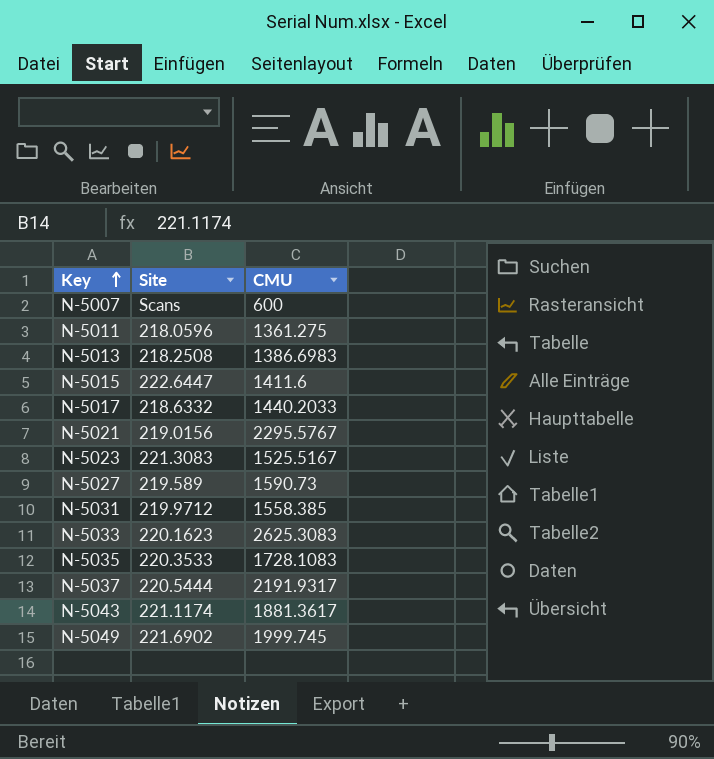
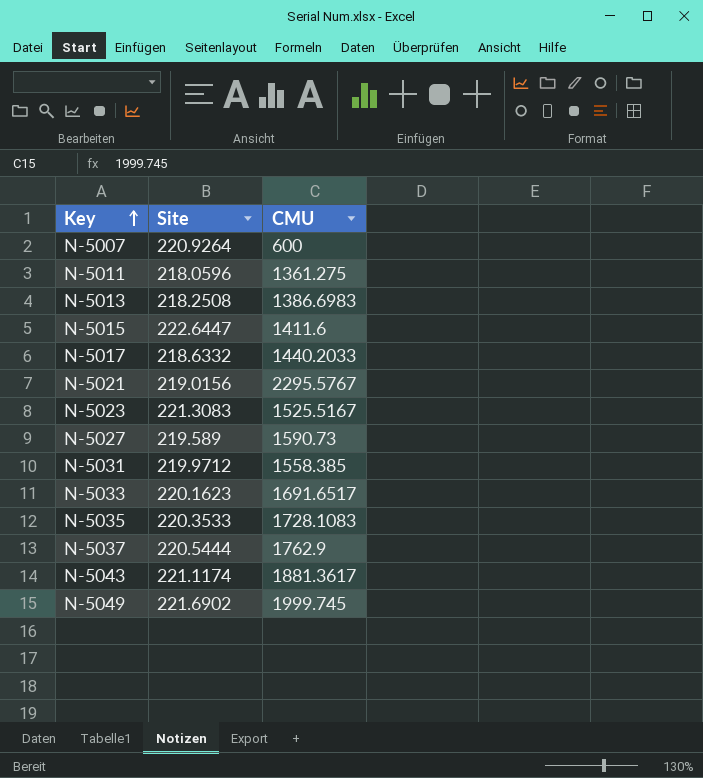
N-5007 | Site: Scans -> 220.9264
N-5033 | CMU: 2625.3083 -> 1691.6517
N-5037 | CMU: 2191.9317 -> 1762.9

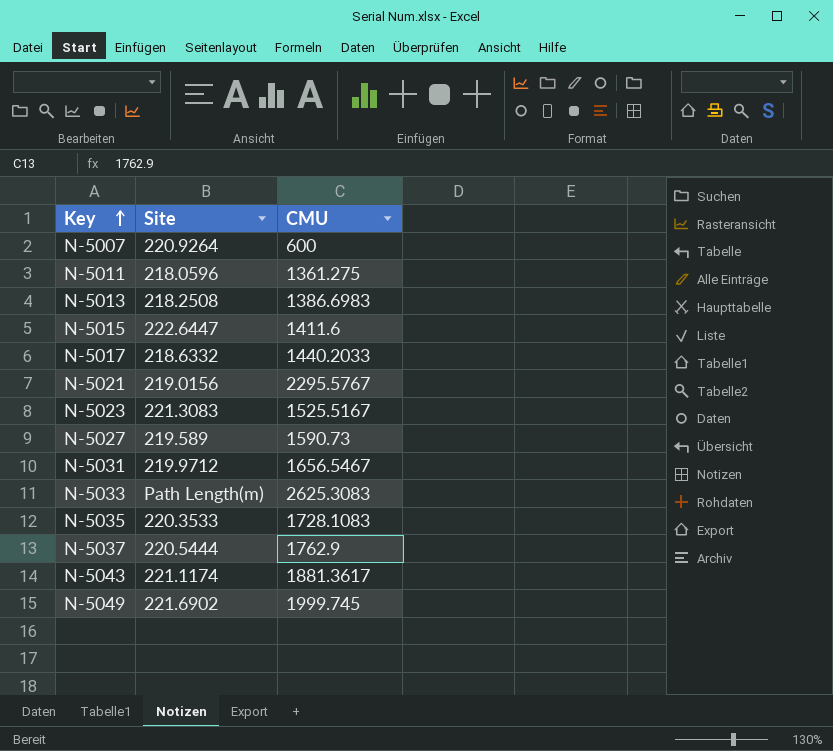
N-5031 | CMU: 1558.385 -> 1656.5467
N-5033 | Site: 220.1623 -> Path Length(m)
N-5033 | CMU: 1691.6517 -> 2625.3083

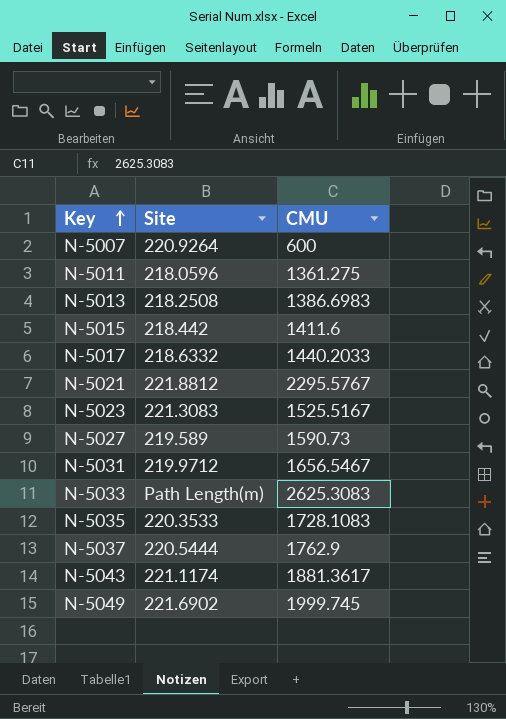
N-5015 | Site: 222.6447 -> 218.442
N-5021 | Site: 219.0156 -> 221.8812

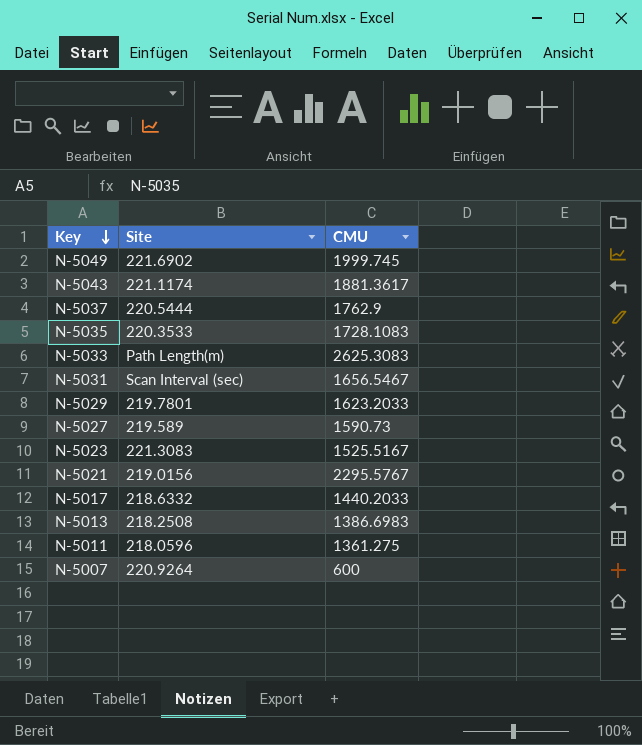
row order: Key ascending -> Key descending
row N-5015: 218.442 | 1411.6 -> none
N-5031 | Site: 219.9712 -> Scan Interval (sec)
row N-5029: none -> 219.7801 | 1623.2033
N-5021 | Site: 221.8812 -> 219.0156

